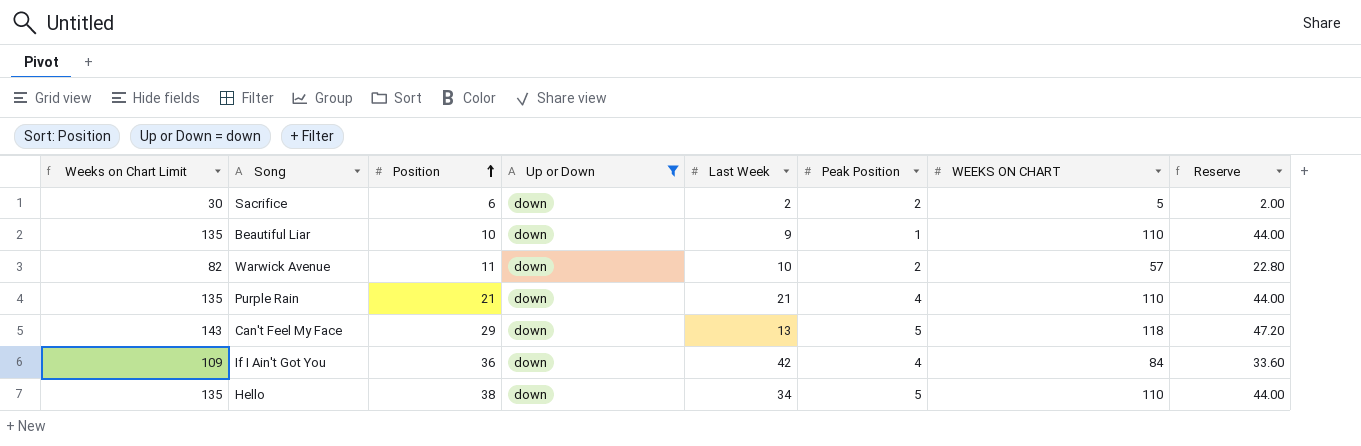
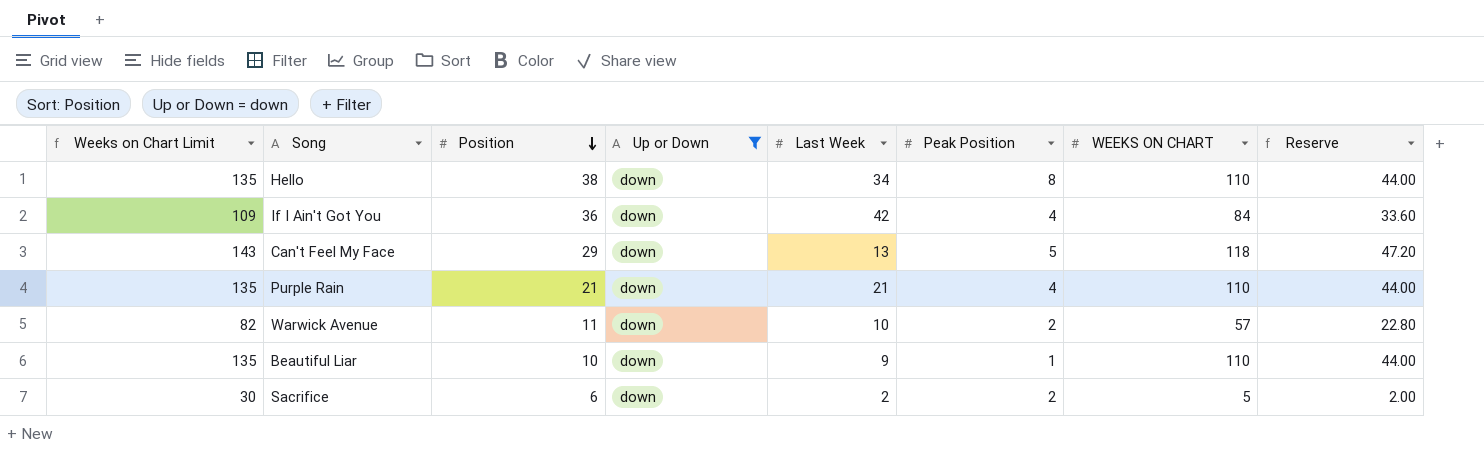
row order: Position ascending -> Position descending
Hello | Peak Position: 5 -> 8

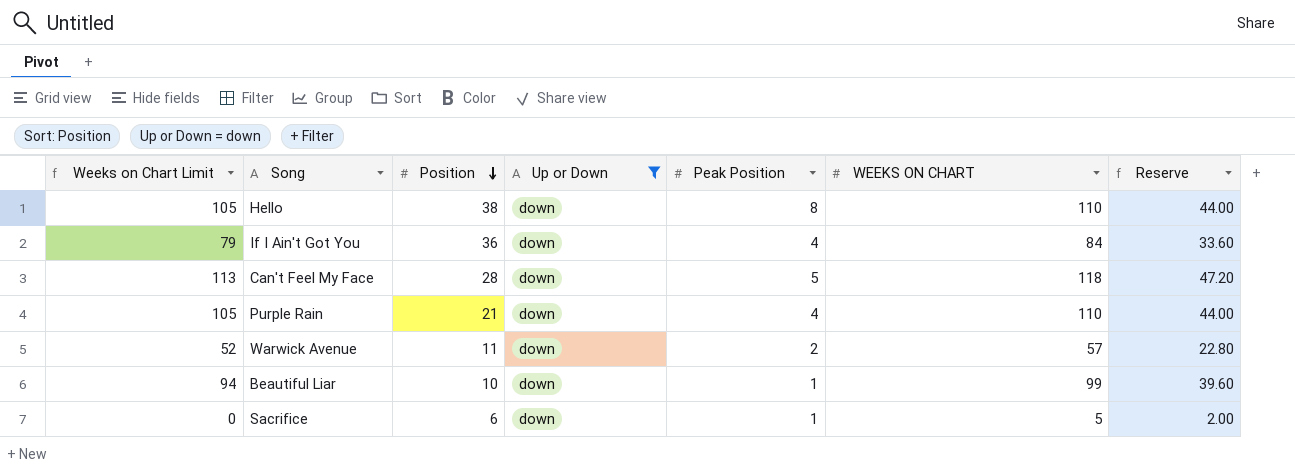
column Last Week | position: 5 -> none
column Weeks on Chart Limit | formula: [WEEKS ON CHART] + 25 -> [WEEKS ON CHART] - 5
Can't Feel My Face | Position: 29 -> 28
Beautiful Liar | WEEKS ON CHART: 110 -> 99
Beautiful Liar | Reserve: 44.00 -> 39.60
Sacrifice | Peak Position: 2 -> 1

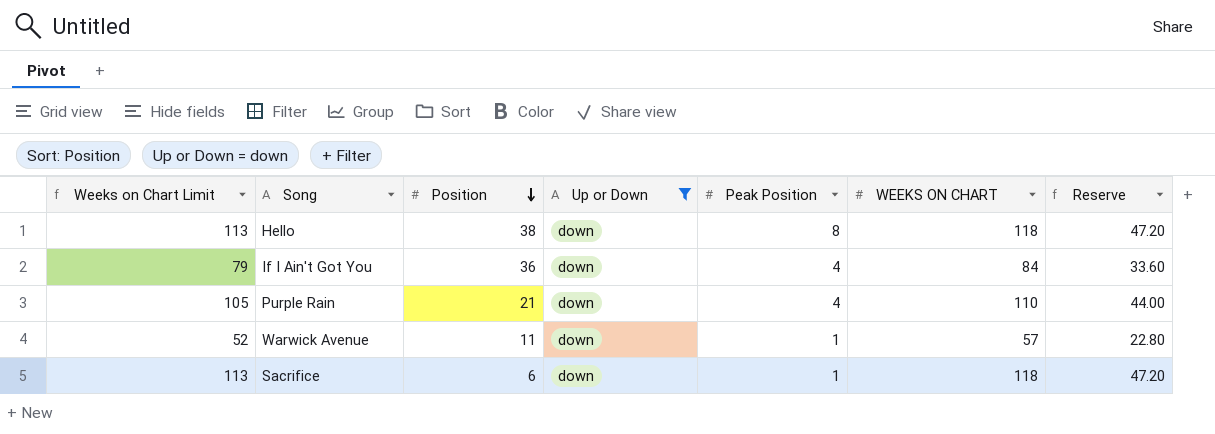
row Can't Feel My Face: 113 | 28 | down | 5 | 118 | 47.20 -> none
row Beautiful Liar: 94 | 10 | down | 1 | 99 | 39.60 -> none
Hello | Weeks on Chart Limit: 105 -> 113
Hello | WEEKS ON CHART: 110 -> 118
Hello | Reserve: 44.00 -> 47.20
Warwick Avenue | Peak Position: 2 -> 1
Sacrifice | Weeks on Chart Limit: 0 -> 113
Sacrifice | WEEKS ON CHART: 5 -> 118
Sacrifice | Reserve: 2.00 -> 47.20

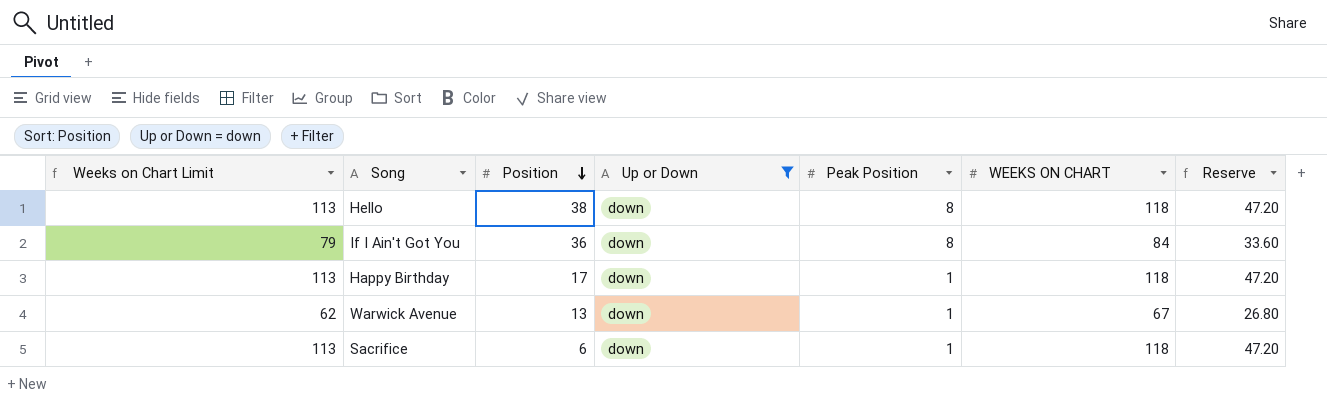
row Purple Rain: 105 | 21 | down | 4 | 110 | 44.00 -> none
If I Ain't Got You | Peak Position: 4 -> 8
row Happy Birthday: none -> 113 | 17 | down | 1 | 118 | 47.20
Warwick Avenue | Weeks on Chart Limit: 52 -> 62
Warwick Avenue | Position: 11 -> 13
Warwick Avenue | WEEKS ON CHART: 57 -> 67
Warwick Avenue | Reserve: 22.80 -> 26.80

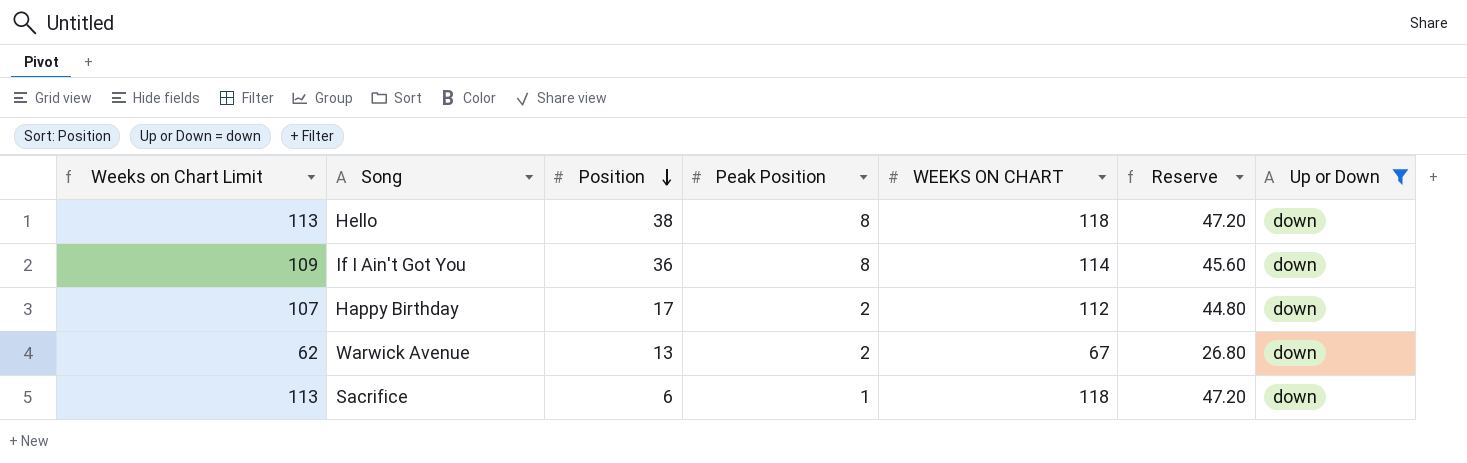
column Up or Down | position: 4 -> 7
If I Ain't Got You | Weeks on Chart Limit: 79 -> 109
If I Ain't Got You | WEEKS ON CHART: 84 -> 114
If I Ain't Got You | Reserve: 33.60 -> 45.60
Happy Birthday | Weeks on Chart Limit: 113 -> 107
Happy Birthday | Peak Position: 1 -> 2
Happy Birthday | WEEKS ON CHART: 118 -> 112
Happy Birthday | Reserve: 47.20 -> 44.80
Warwick Avenue | Peak Position: 1 -> 2

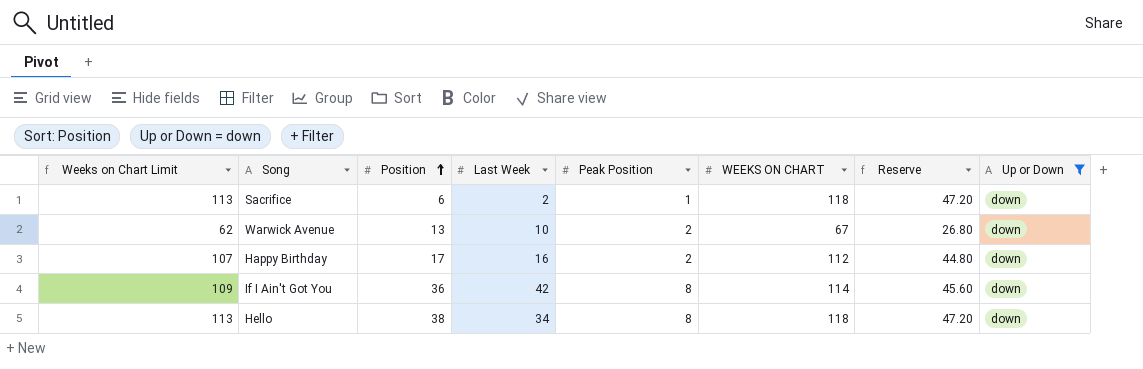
row order: Position descending -> Position ascending
column Last Week | position: none -> 4

